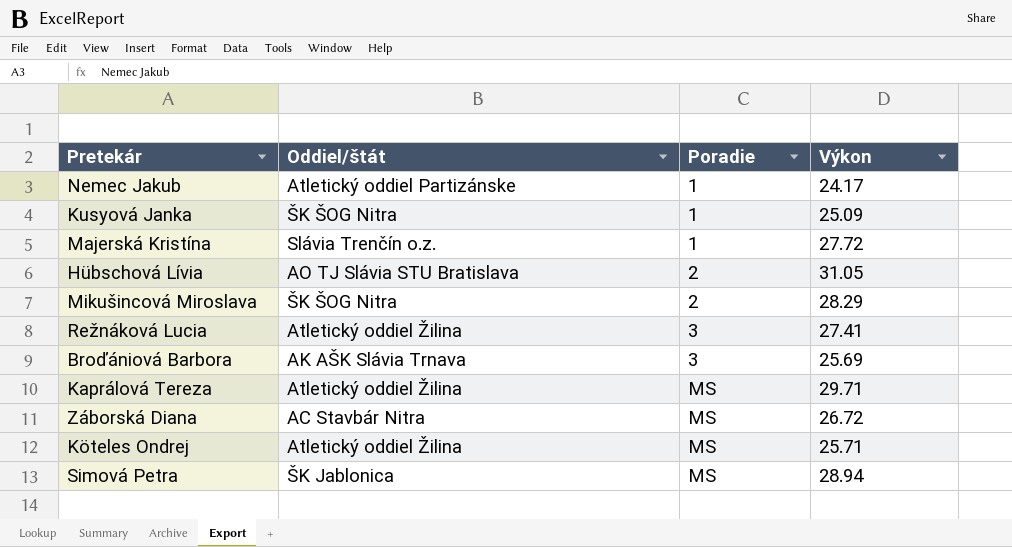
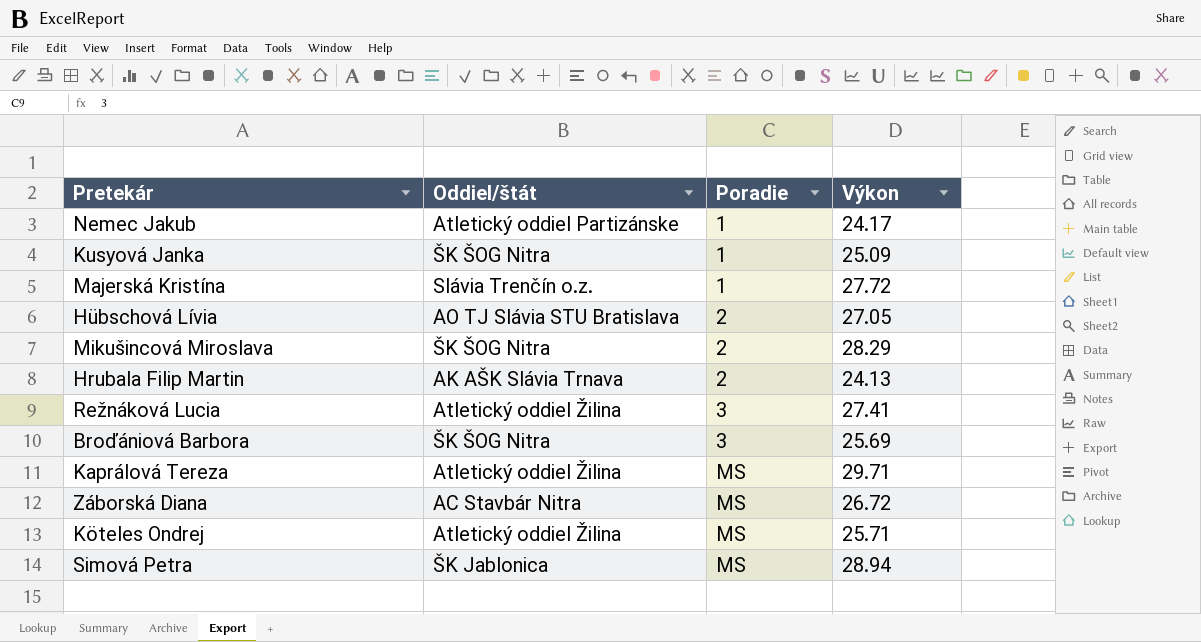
Hübschová Lívia | Výkon: 31.05 -> 27.05
row Hrubala Filip Martin: none -> AK AŠK Slávia Trnava | 2 | 24.13
Broďániová Barbora | Oddiel/štát: AK AŠK Slávia Trnava -> ŠK ŠOG Nitra

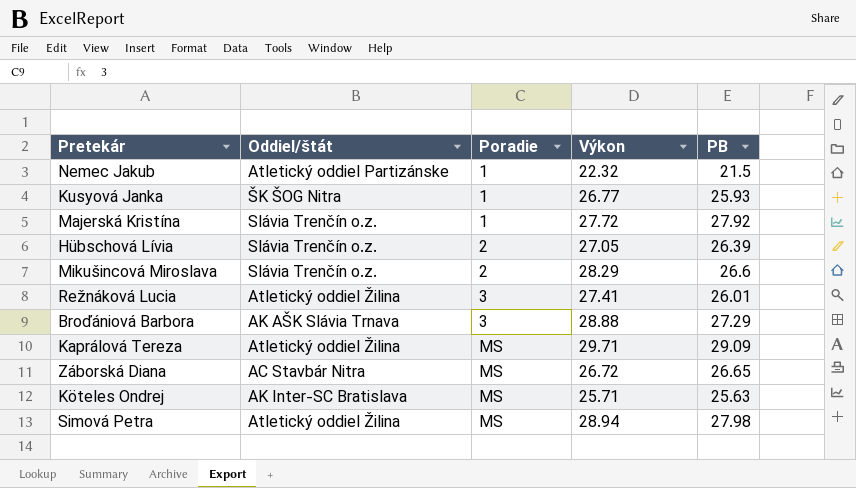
column PB | position: none -> 5
row Hrubala Filip Martin: AK AŠK Slávia Trnava | 2 | 24.13 -> none
Nemec Jakub | Výkon: 24.17 -> 22.32
Kusyová Janka | Výkon: 25.09 -> 26.77
Hübschová Lívia | Oddiel/štát: AO TJ Slávia STU Bratislava -> Slávia Trenčín o.z.
Mikušincová Miroslava | Oddiel/štát: ŠK ŠOG Nitra -> Slávia Trenčín o.z.
Broďániová Barbora | Oddiel/štát: ŠK ŠOG Nitra -> AK AŠK Slávia Trnava
Broďániová Barbora | Výkon: 25.69 -> 28.88
Köteles Ondrej | Oddiel/štát: Atletický oddiel Žilina -> AK Inter-SC Bratislava
Simová Petra | Oddiel/štát: ŠK Jablonica -> Atletický oddiel Žilina

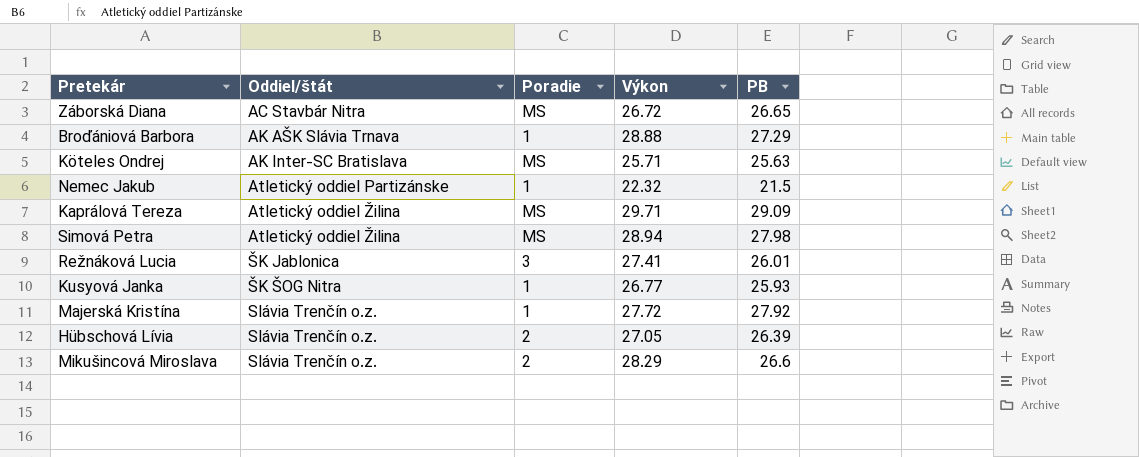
row order: Poradie ascending -> Oddiel/štát ascending
Broďániová Barbora | Poradie: 3 -> 1
Režnáková Lucia | Oddiel/štát: Atletický oddiel Žilina -> ŠK Jablonica

